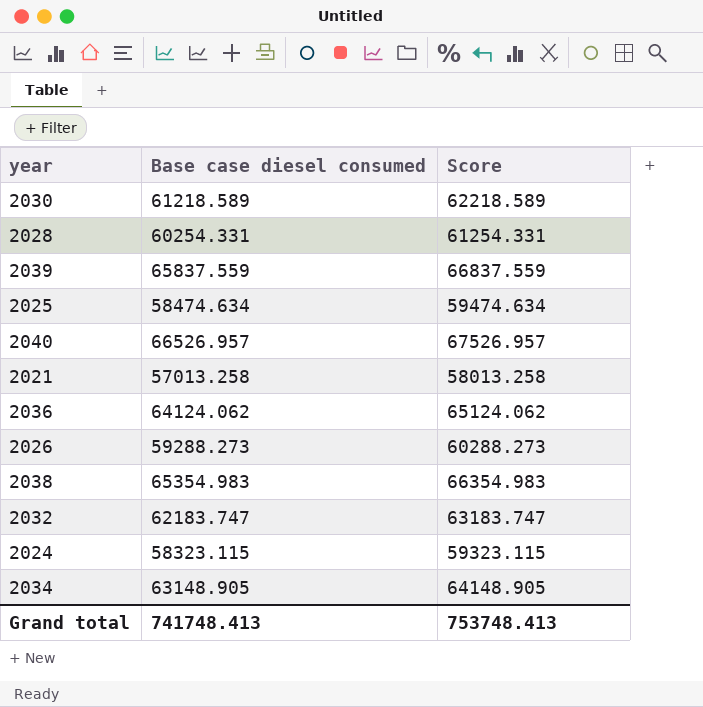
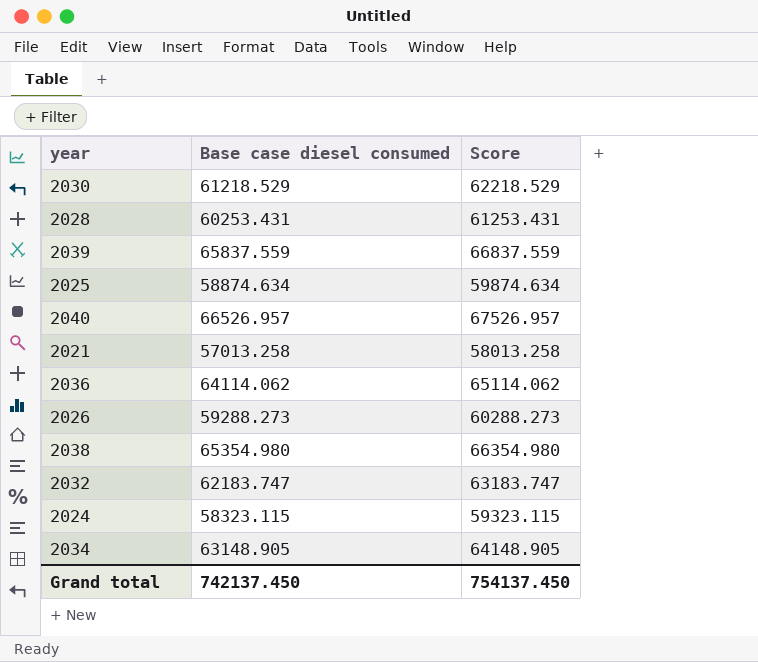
2030 | Base case diesel consumed: 61218.589 -> 61218.529
2030 | Score: 62218.589 -> 62218.529
2028 | Base case diesel consumed: 60254.331 -> 60253.431
2028 | Score: 61254.331 -> 61253.431
2025 | Base case diesel consumed: 58474.634 -> 58874.634
2025 | Score: 59474.634 -> 59874.634
2036 | Base case diesel consumed: 64124.062 -> 64114.062
2036 | Score: 65124.062 -> 65114.062
2038 | Base case diesel consumed: 65354.983 -> 65354.980
2038 | Score: 66354.983 -> 66354.980
Grand total | Base case diesel consumed: 741748.413 -> 742137.450
Grand total | Score: 753748.413 -> 754137.450

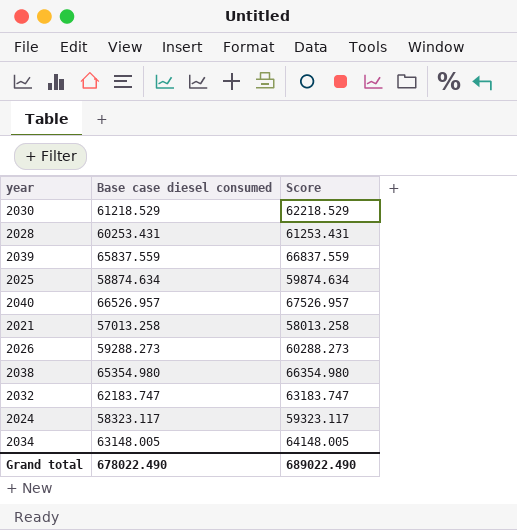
row 2036: 64114.062 | 65114.062 -> none
2024 | Base case diesel consumed: 58323.115 -> 58323.117
2024 | Score: 59323.115 -> 59323.117
2034 | Base case diesel consumed: 63148.905 -> 63148.005
2034 | Score: 64148.905 -> 64148.005
Grand total | Base case diesel consumed: 742137.450 -> 678022.490
Grand total | Score: 754137.450 -> 689022.490

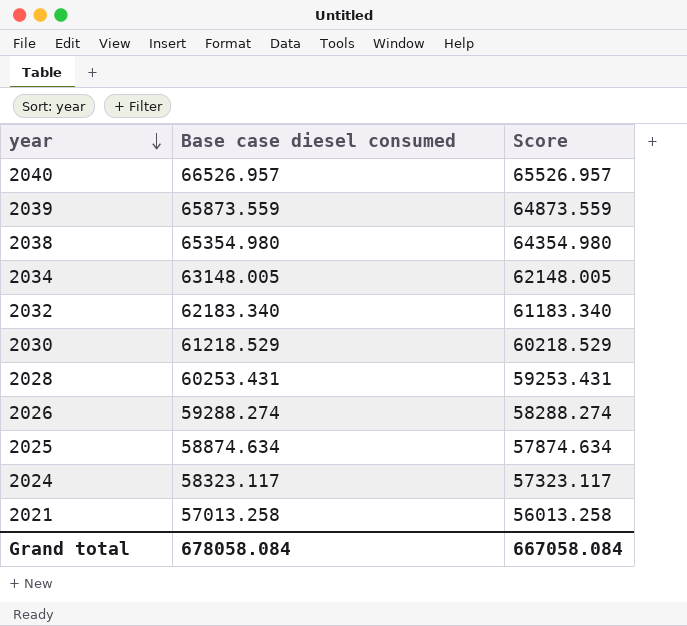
row order: none -> year descending
column Score | formula: [Base case diesel consumed] + 1000 -> [Base case diesel consumed] - 1000
2039 | Base case diesel consumed: 65837.559 -> 65873.559
2032 | Base case diesel consumed: 62183.747 -> 62183.340
2026 | Base case diesel consumed: 59288.273 -> 59288.274
Grand total | Base case diesel consumed: 678022.490 -> 678058.084
Grand total | Score: 689022.490 -> 667058.084

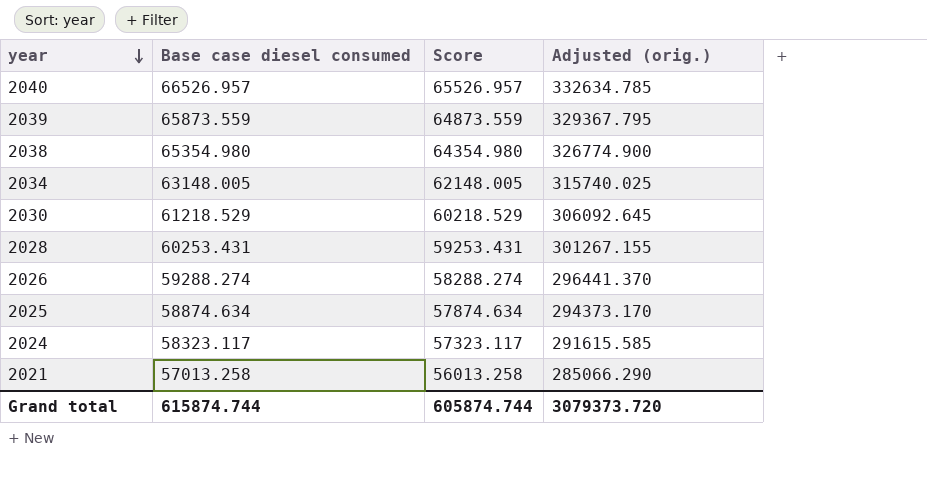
column Adjusted (orig.) | formula: none -> [Base case diesel consumed] * 5
row 2032: 62183.340 | 61183.340 -> none
Grand total | Base case diesel consumed: 678058.084 -> 615874.744
Grand total | Score: 667058.084 -> 605874.744

